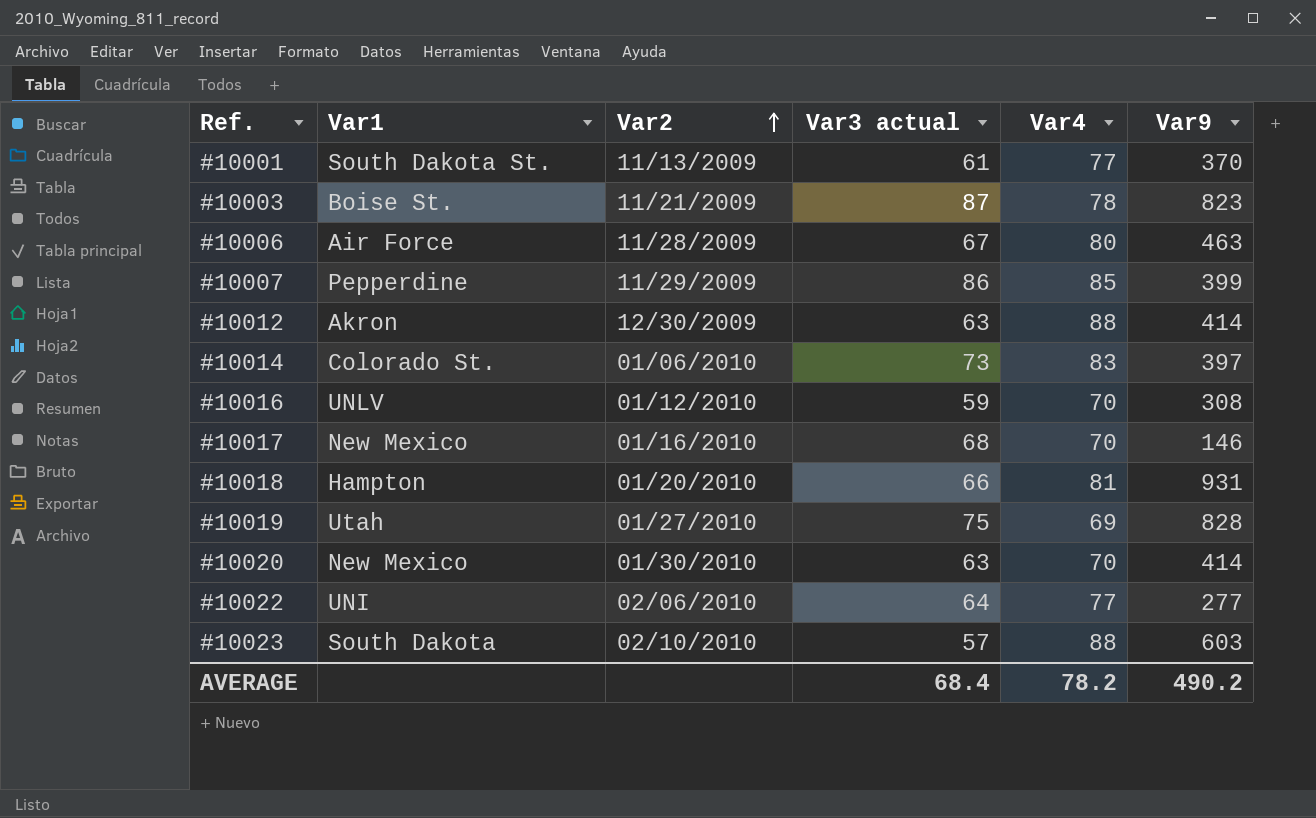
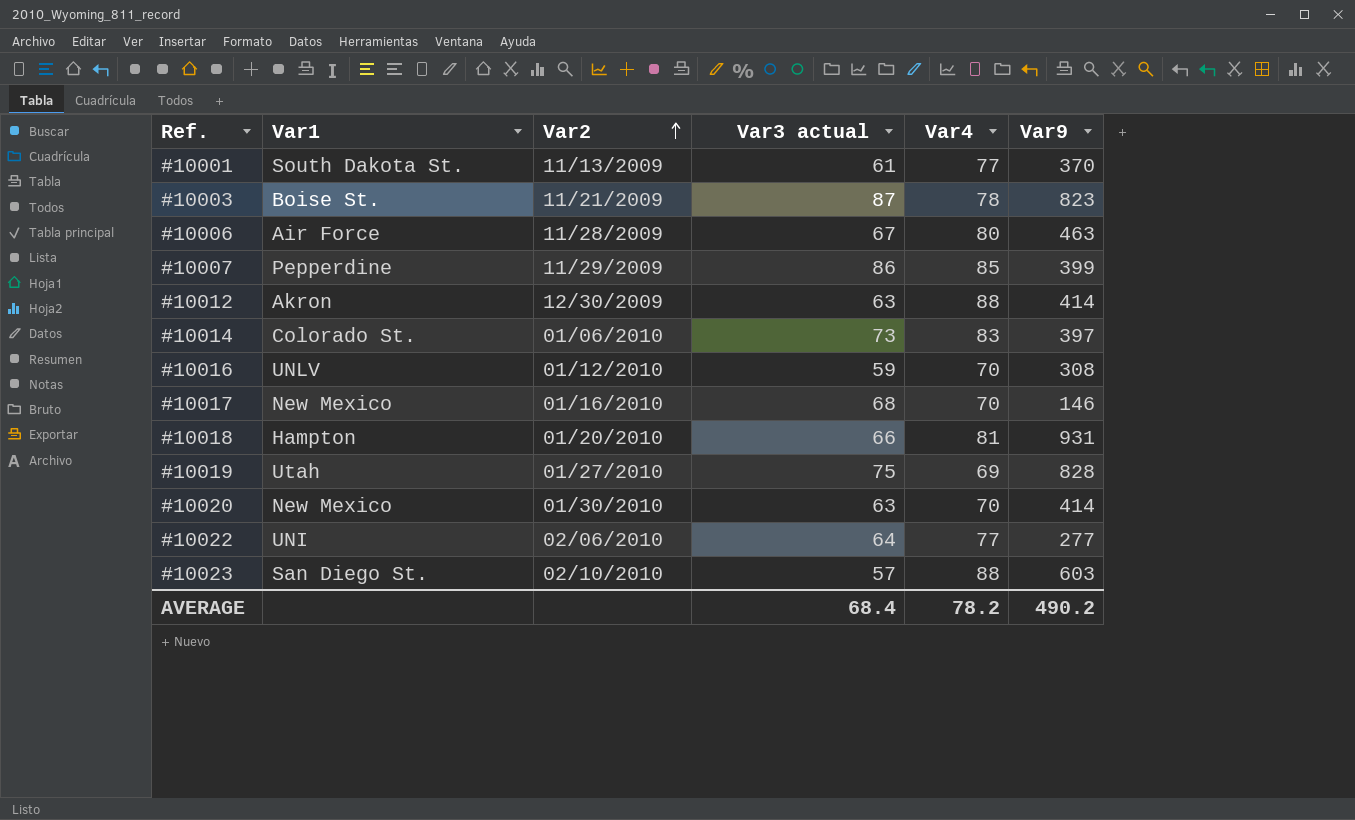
#10023 | Var1: South Dakota -> San Diego St.

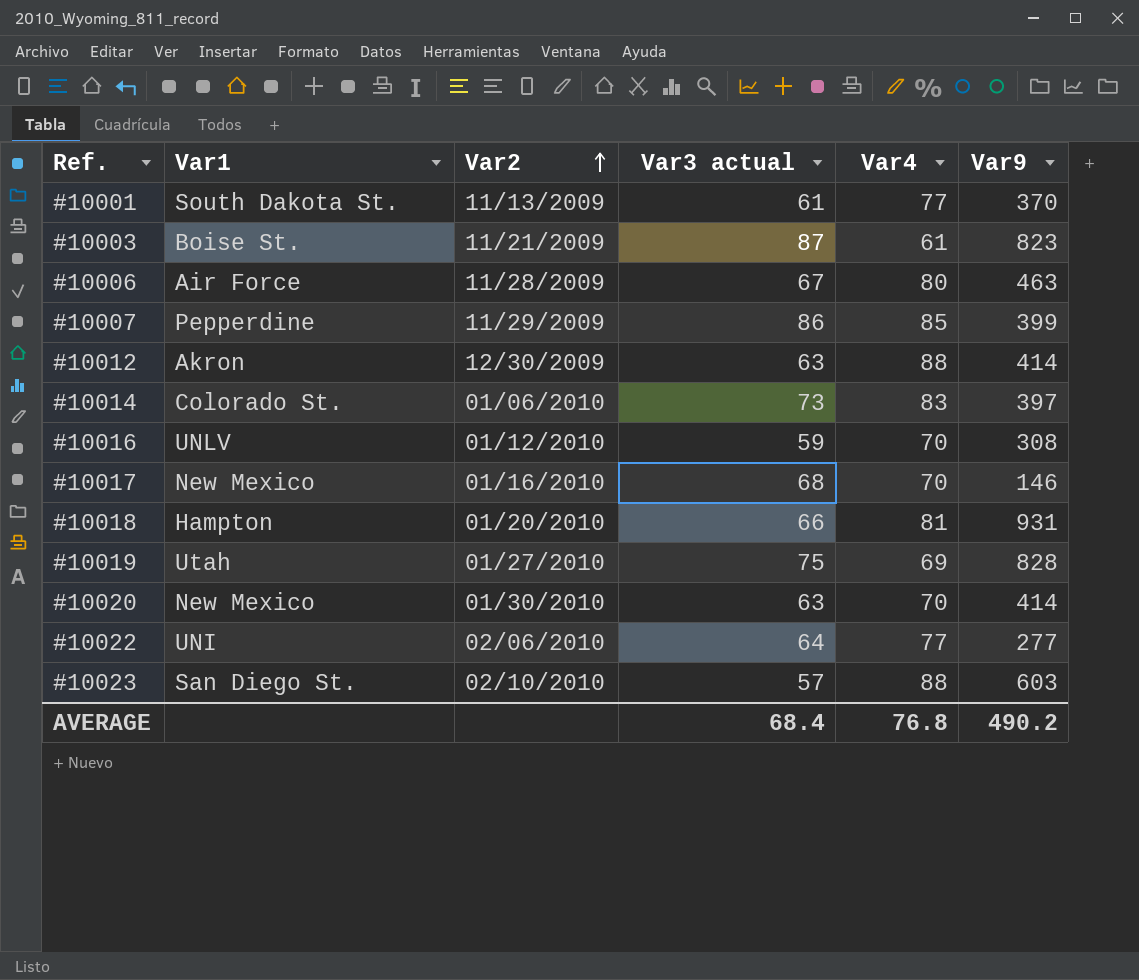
#10003 | Var4: 78 -> 61
AVERAGE | Var4: 78.2 -> 76.8

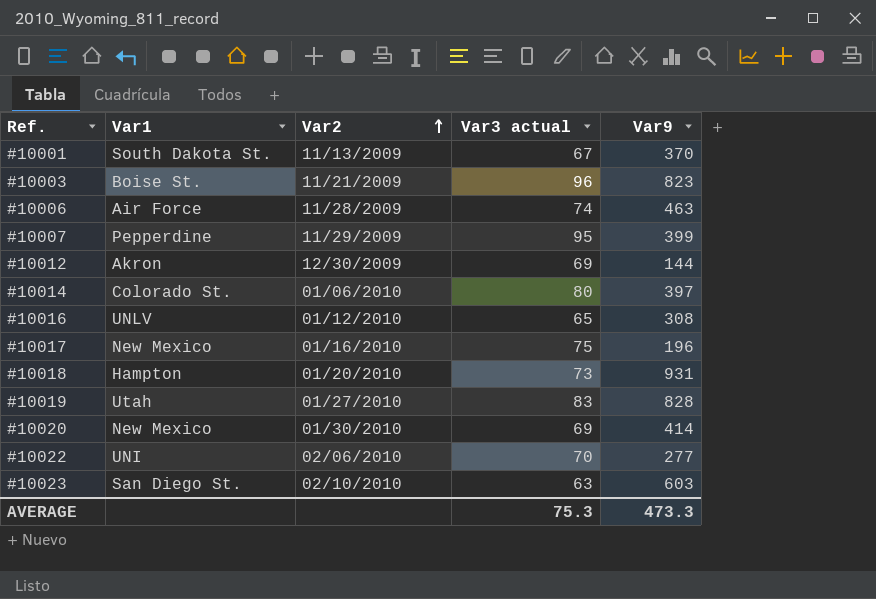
column Var4 | position: 5 -> none
#10001 | Var3 actual: 61 -> 67
#10003 | Var3 actual: 87 -> 96
#10006 | Var3 actual: 67 -> 74
#10007 | Var3 actual: 86 -> 95
#10012 | Var3 actual: 63 -> 69
#10012 | Var9: 414 -> 144
#10014 | Var3 actual: 73 -> 80
#10016 | Var3 actual: 59 -> 65
#10017 | Var3 actual: 68 -> 75
#10017 | Var9: 146 -> 196
#10018 | Var3 actual: 66 -> 73
#10019 | Var3 actual: 75 -> 83
#10020 | Var3 actual: 63 -> 69
#10022 | Var3 actual: 64 -> 70
#10023 | Var3 actual: 57 -> 63
AVERAGE | Var3 actual: 68.4 -> 75.3
AVERAGE | Var9: 490.2 -> 473.3

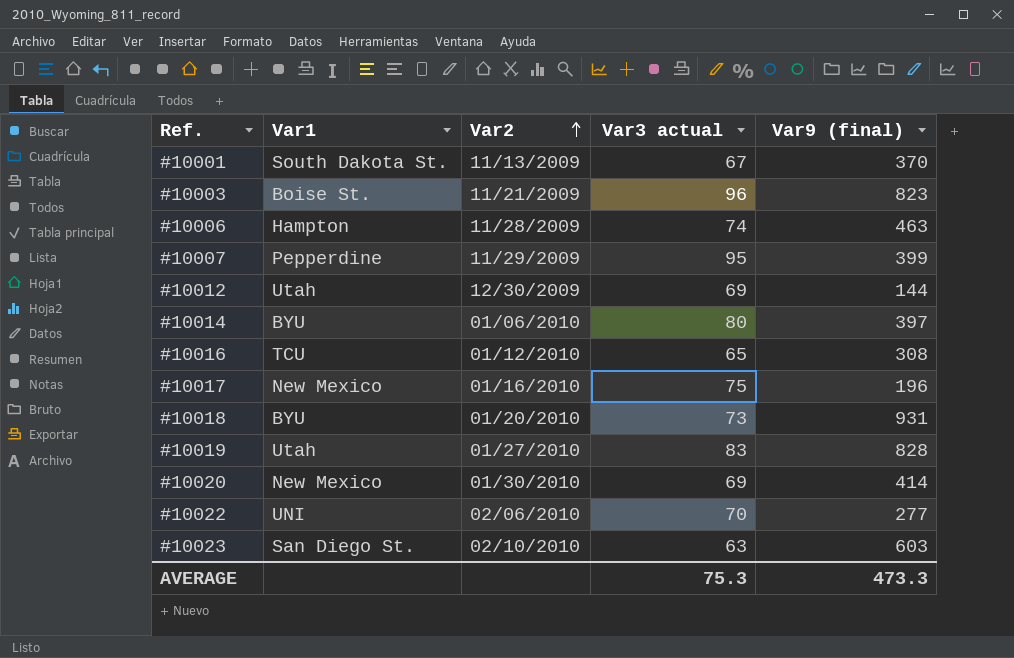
column name: Var9 -> Var9 (final)
#10006 | Var1: Air Force -> Hampton
#10012 | Var1: Akron -> Utah
#10014 | Var1: Colorado St. -> BYU
#10016 | Var1: UNLV -> TCU
#10018 | Var1: Hampton -> BYU

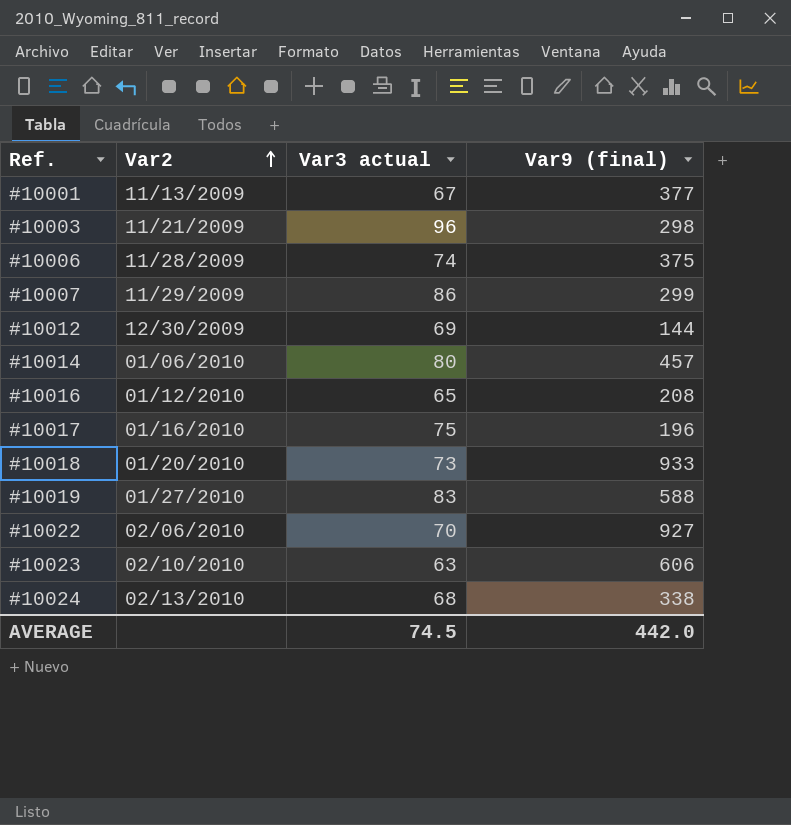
column Var1 | position: 2 -> none
row #10020: New Mexico | 01/30/2010 | 69 | 414 -> none
#10001 | Var9 (final): 370 -> 377
#10003 | Var9 (final): 823 -> 298
#10006 | Var9 (final): 463 -> 375
#10007 | Var3 actual: 95 -> 86
#10007 | Var9 (final): 399 -> 299
#10014 | Var9 (final): 397 -> 457
#10016 | Var9 (final): 308 -> 208
#10018 | Var9 (final): 931 -> 933
#10019 | Var9 (final): 828 -> 588
#10022 | Var9 (final): 277 -> 927
#10023 | Var9 (final): 603 -> 606
row #10024: none -> 02/13/2010 | 68 | 338
AVERAGE | Var3 actual: 75.3 -> 74.5
AVERAGE | Var9 (final): 473.3 -> 442.0

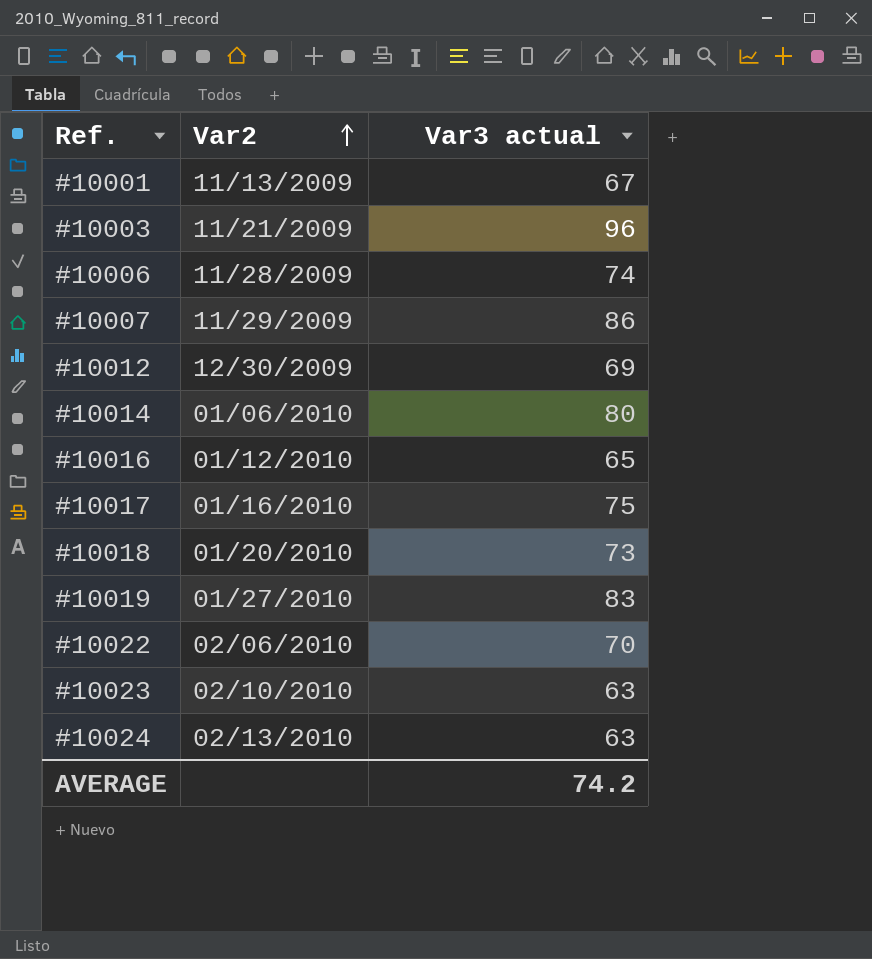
column Var9 (final) | position: 4 -> none
#10024 | Var3 actual: 68 -> 63
AVERAGE | Var3 actual: 74.5 -> 74.2

